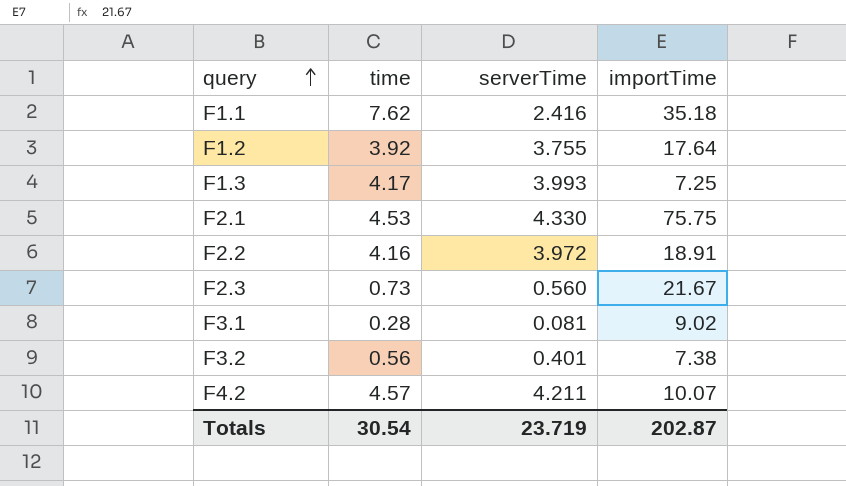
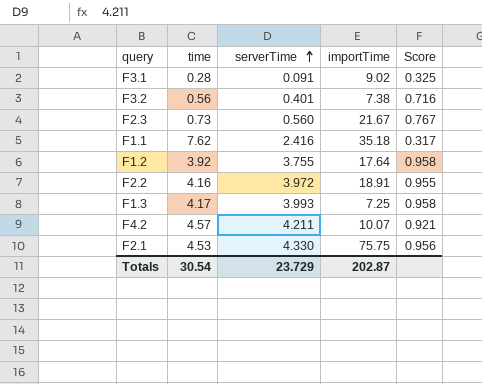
row order: query ascending -> serverTime ascending
column Score | formula: none -> [serverTime] / [time]
F3.1 | serverTime: 0.081 -> 0.091
Totals | serverTime: 23.719 -> 23.729

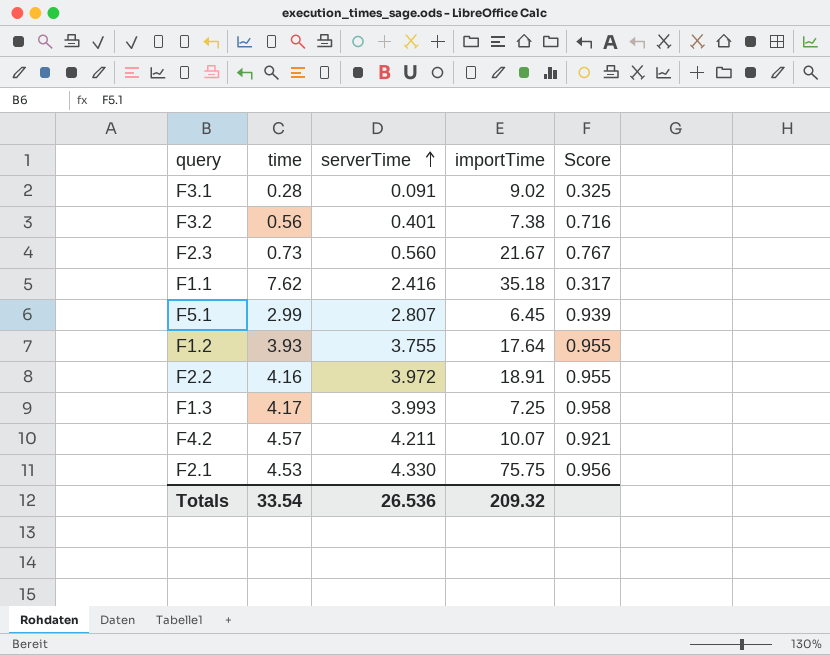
row F5.1: none -> 2.99 | 2.807 | 6.45 | 0.939
F1.2 | time: 3.92 -> 3.93
F1.2 | Score: 0.958 -> 0.955
Totals | time: 30.54 -> 33.54
Totals | serverTime: 23.729 -> 26.536
Totals | importTime: 202.87 -> 209.32

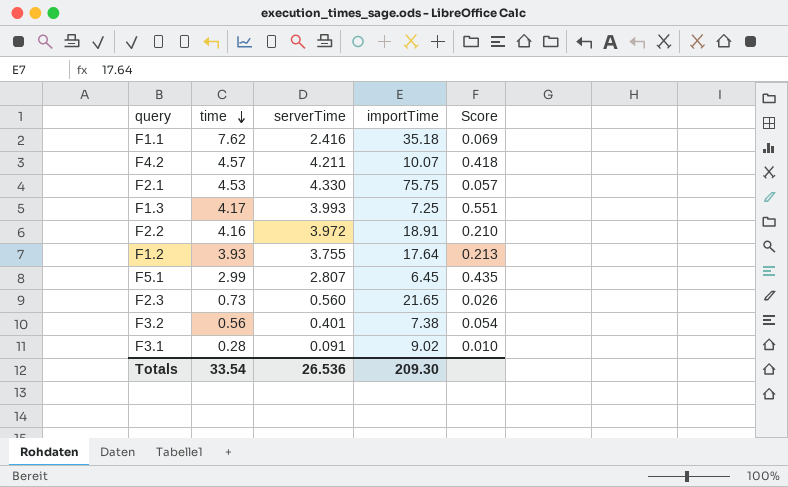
row order: serverTime ascending -> time descending
column Score | formula: [serverTime] / [time] -> [serverTime] / [importTime]
F2.3 | importTime: 21.67 -> 21.65
Totals | importTime: 209.32 -> 209.30

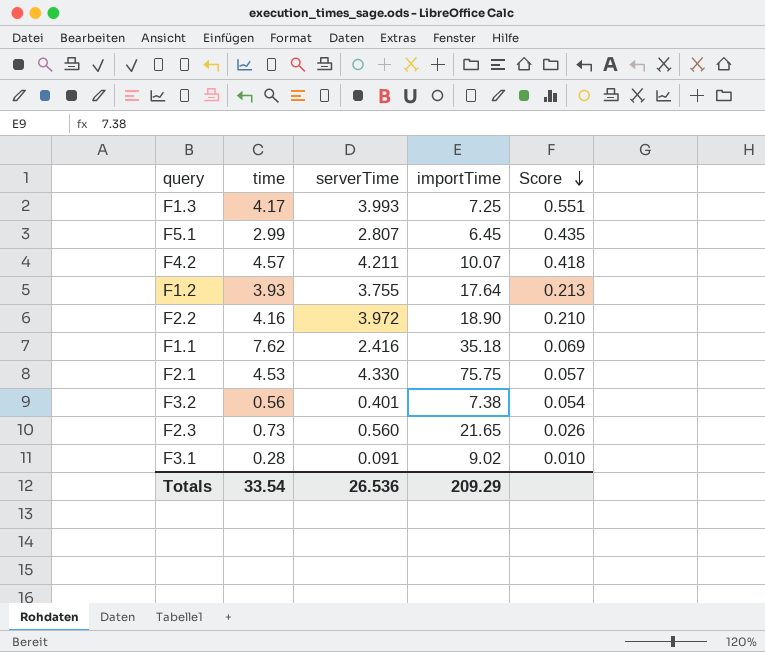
row order: time descending -> Score descending
F2.2 | importTime: 18.91 -> 18.90
Totals | importTime: 209.30 -> 209.29

